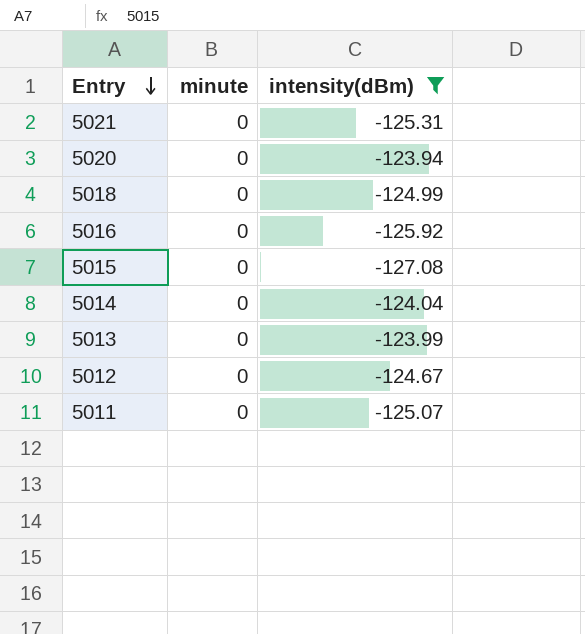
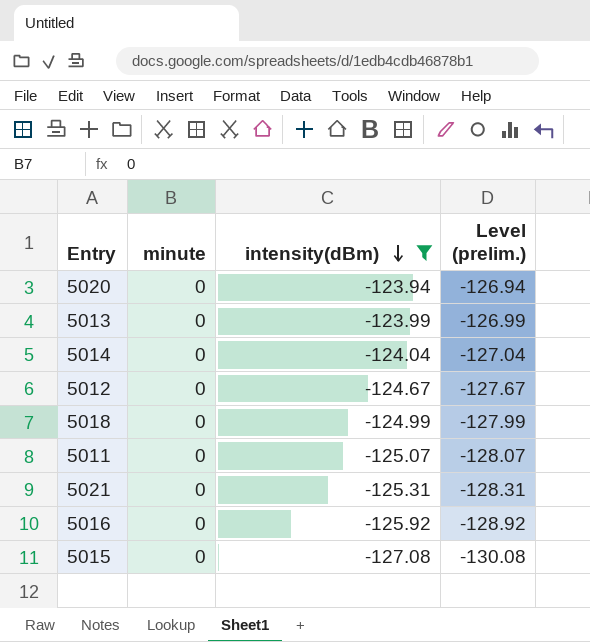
row order: Entry descending -> intensity(dBm) descending
column Level (prelim.) | formula: none -> [intensity(dBm)] - 3

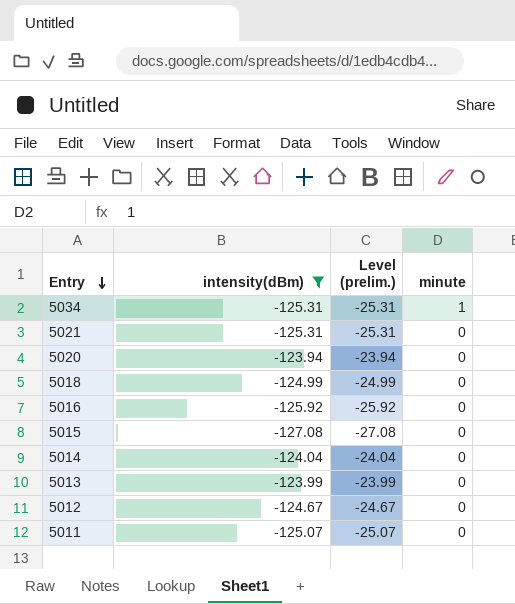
row order: intensity(dBm) descending -> Entry descending
column Level (prelim.) | formula: [intensity(dBm)] - 3 -> [intensity(dBm)] + 100
column minute | position: 2 -> 4
row 5034: none -> -125.31 | -25.31 | 1

